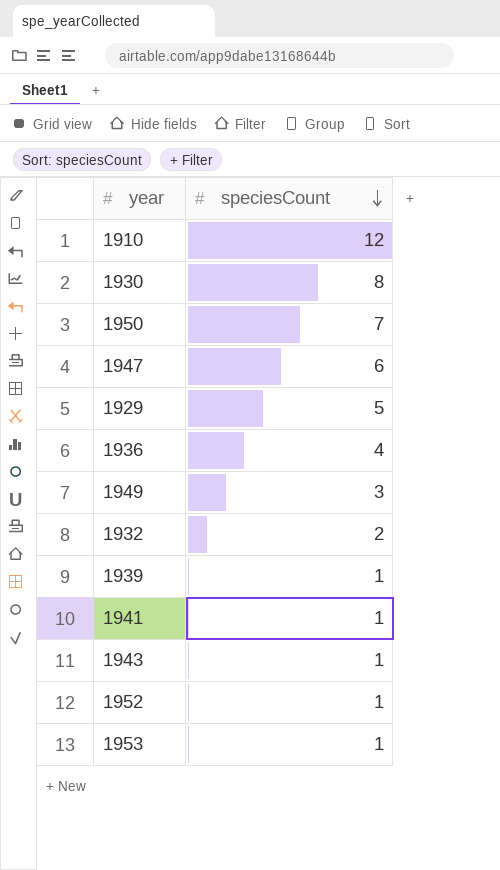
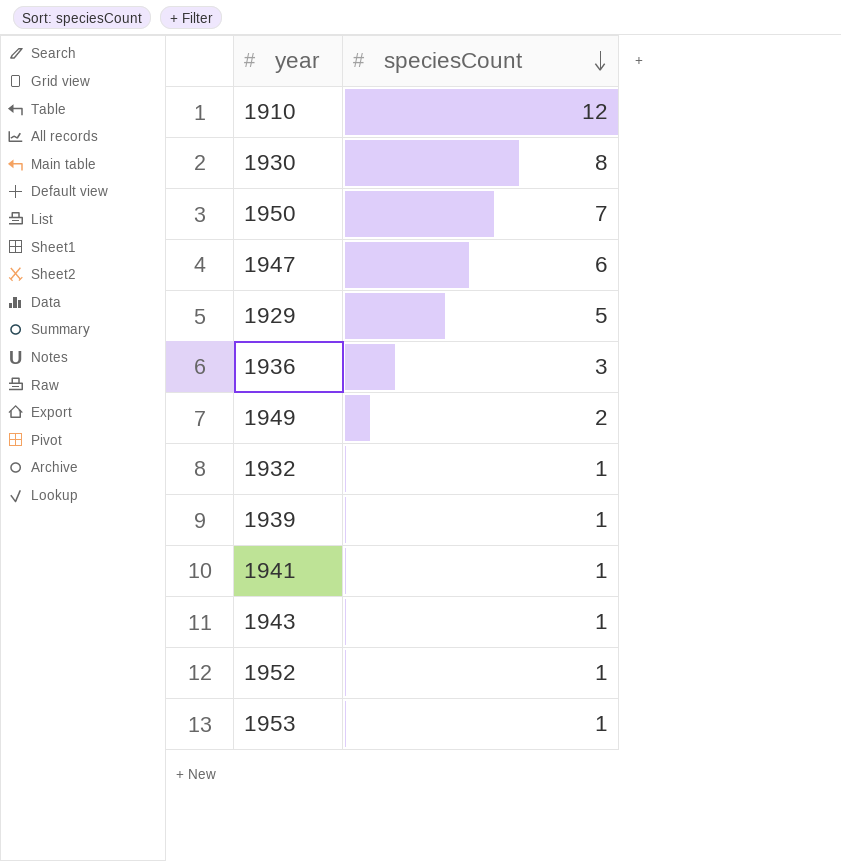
1936 | speciesCount: 4 -> 3
1949 | speciesCount: 3 -> 2
1932 | speciesCount: 2 -> 1

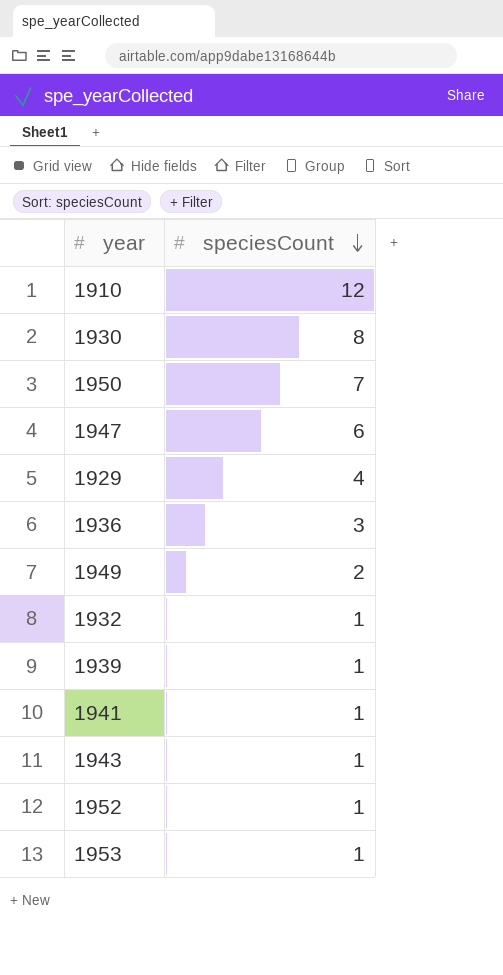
1929 | speciesCount: 5 -> 4

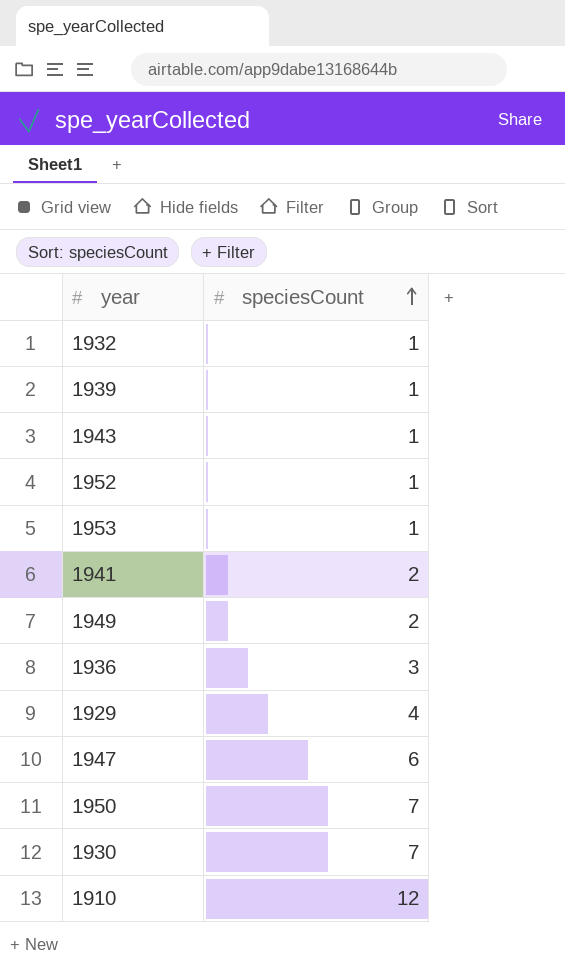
row order: speciesCount descending -> speciesCount ascending
1941 | speciesCount: 1 -> 2
1930 | speciesCount: 8 -> 7

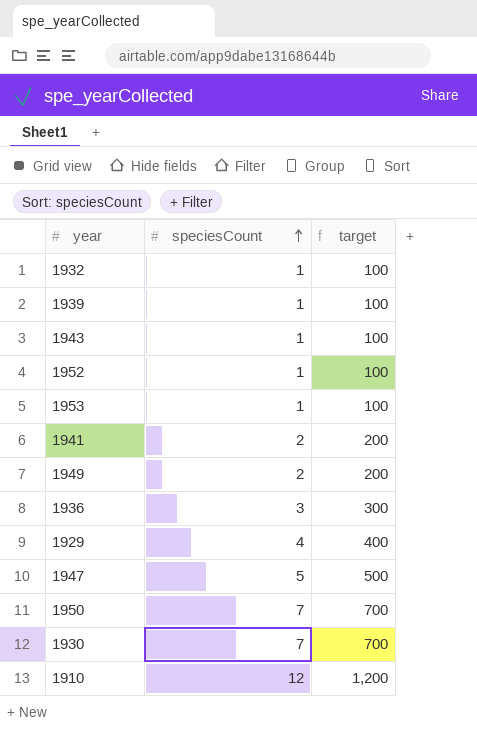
column target | formula: none -> [speciesCount] * 100
1947 | speciesCount: 6 -> 5

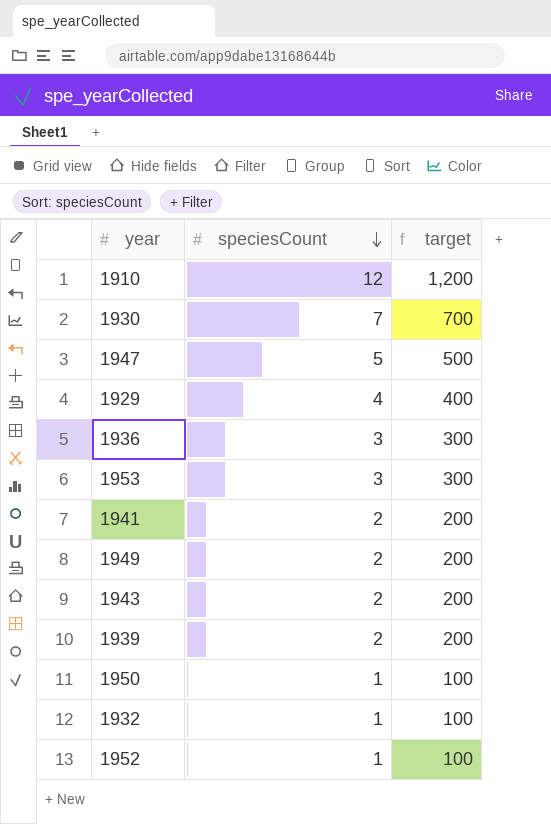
row order: speciesCount ascending -> speciesCount descending
1953 | speciesCount: 1 -> 3
1953 | target: 100 -> 300
1943 | speciesCount: 1 -> 2
1943 | target: 100 -> 200
1939 | speciesCount: 1 -> 2
1939 | target: 100 -> 200
1950 | speciesCount: 7 -> 1
1950 | target: 700 -> 100

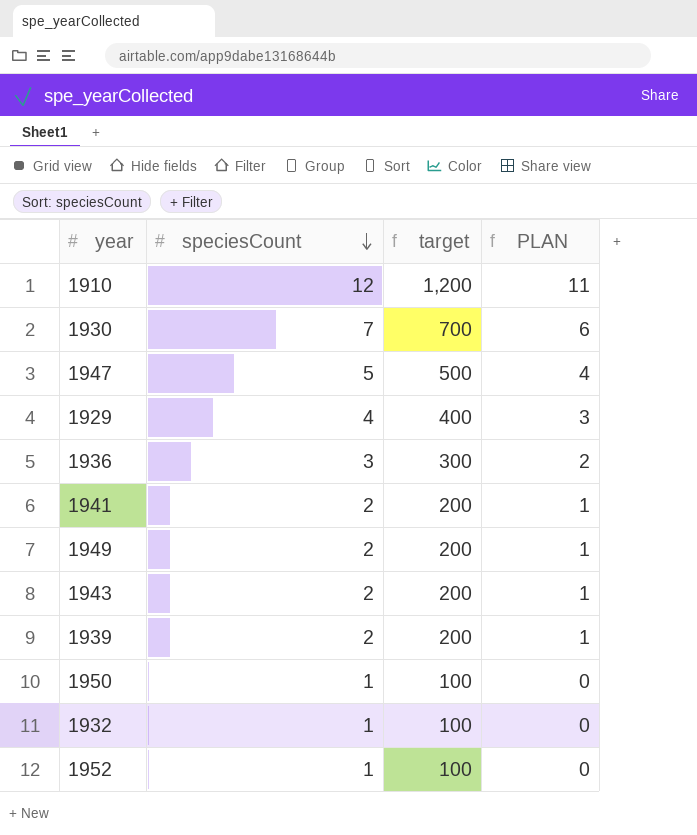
column PLAN | formula: none -> [speciesCount] - 1
row 1953: 3 | 300 -> none

